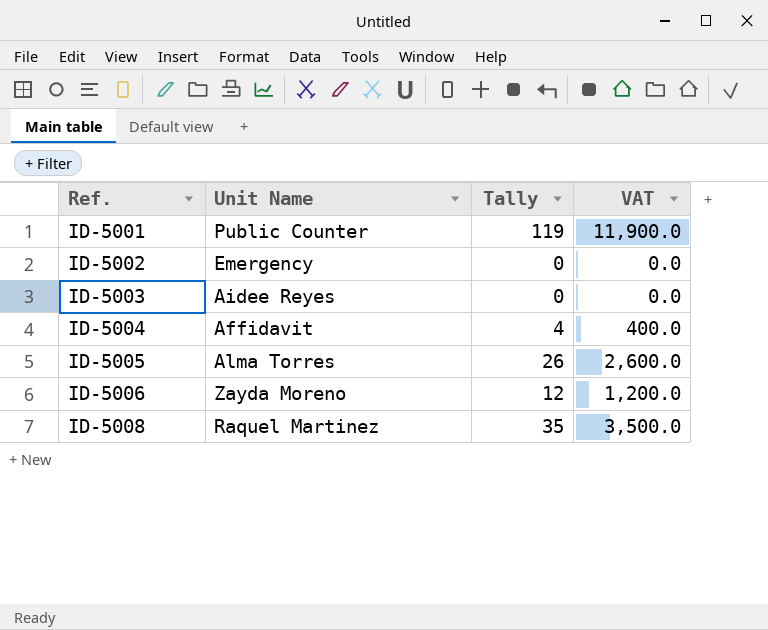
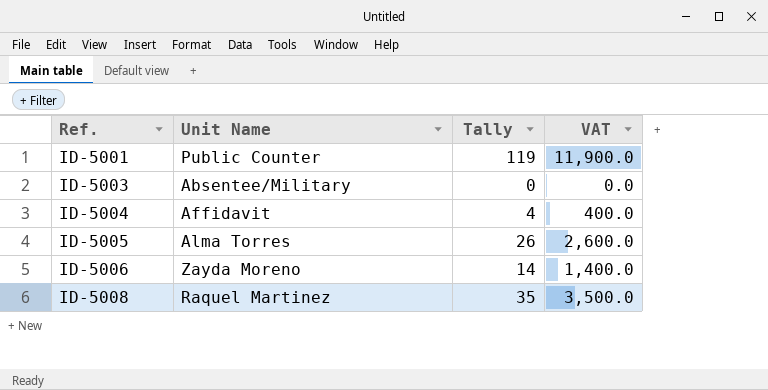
row ID-5002: Emergency | 0 | 0.0 -> none
ID-5003 | Unit Name: Aidee Reyes -> Absentee/Military
ID-5006 | Tally: 12 -> 14
ID-5006 | VAT: 1,200.0 -> 1,400.0

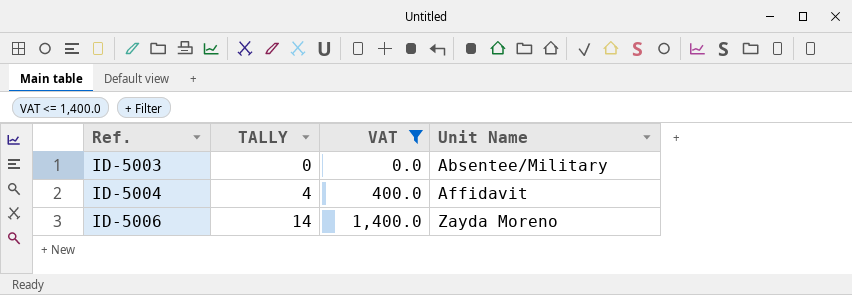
filter: none -> VAT <= 1,400.0
column name: Tally -> TALLY
column Unit Name | position: 2 -> 4

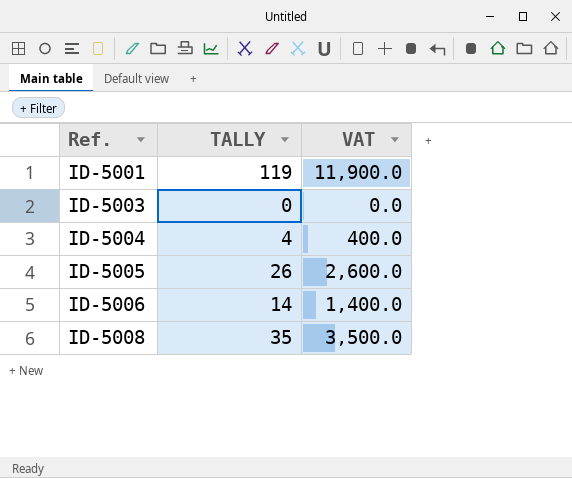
filter: VAT <= 1,400.0 -> none
column Unit Name | position: 4 -> none

